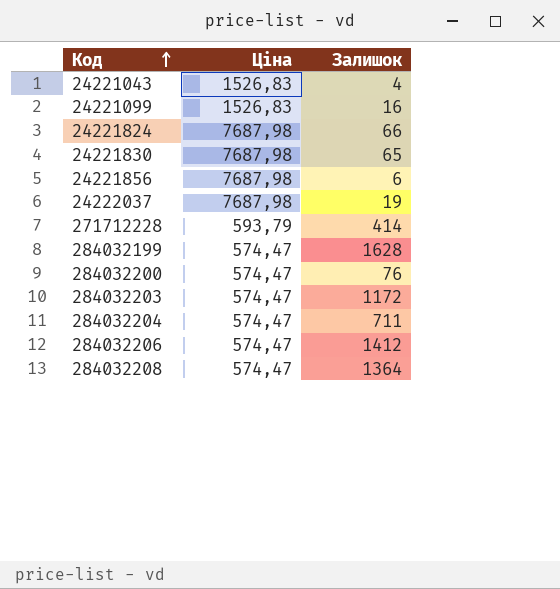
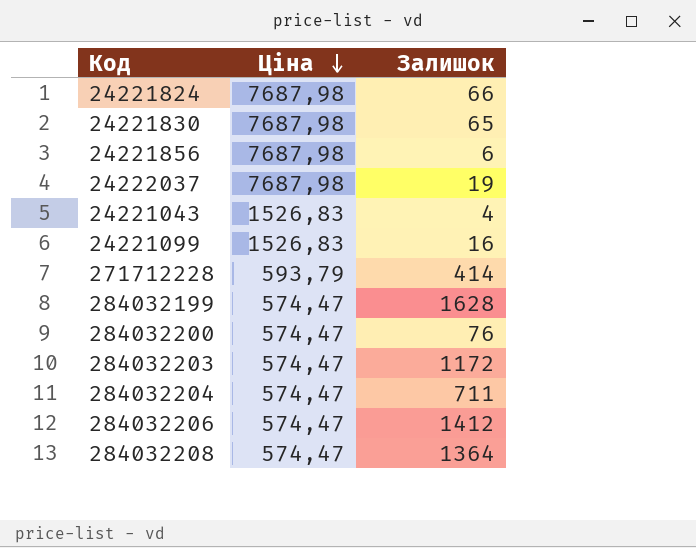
row order: Код ascending -> Ціна descending

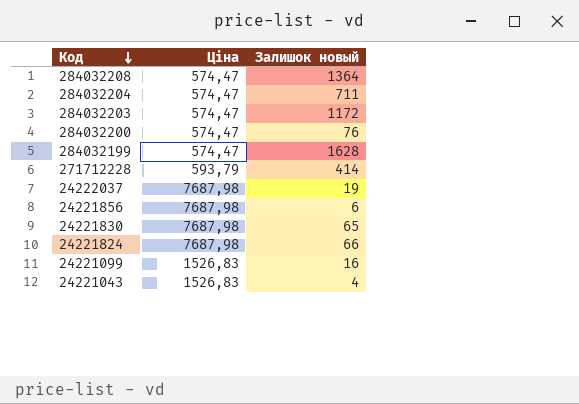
row order: Ціна descending -> Код descending
column name: Залишок -> Залишок новый
row 284032206: 574,47 | 1412 -> none

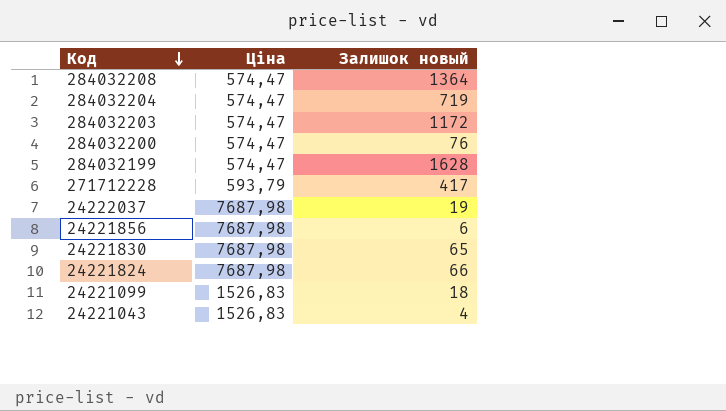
284032204 | Залишок новый: 711 -> 719
271712228 | Залишок новый: 414 -> 417
24221099 | Залишок новый: 16 -> 18

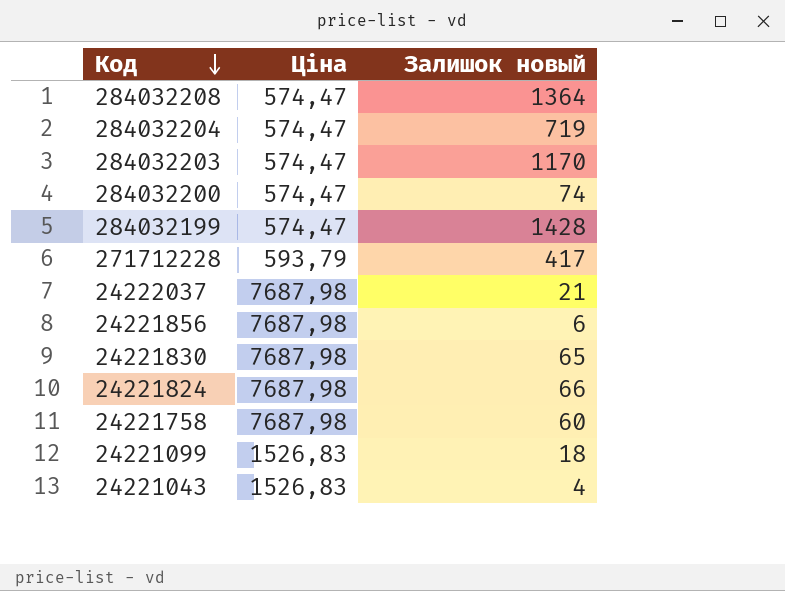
284032203 | Залишок новый: 1172 -> 1170
284032200 | Залишок новый: 76 -> 74
284032199 | Залишок новый: 1628 -> 1428
24222037 | Залишок новый: 19 -> 21
row 24221758: none -> 7687,98 | 60

